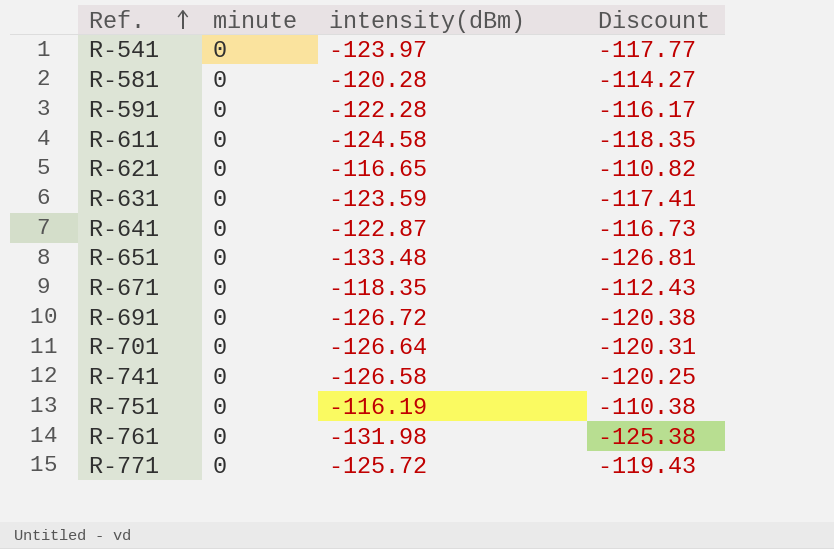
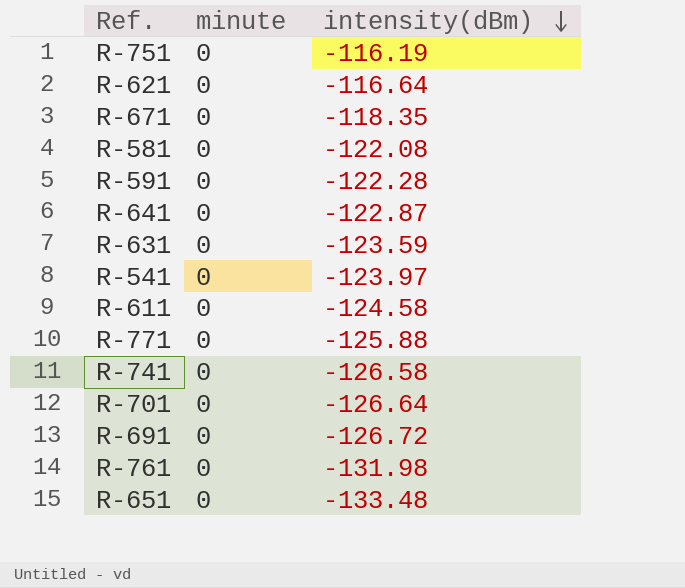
row order: Ref. ascending -> intensity(dBm) descending
column Discount | formula: [intensity(dBm)] * 0.95 -> none
R-621 | intensity(dBm): -116.65 -> -116.64
R-581 | intensity(dBm): -120.28 -> -122.08
R-771 | intensity(dBm): -125.72 -> -125.88

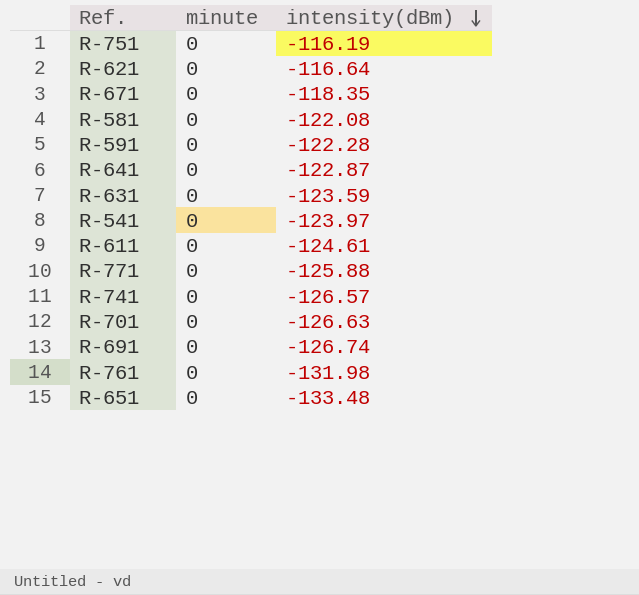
R-611 | intensity(dBm): -124.58 -> -124.61
R-741 | intensity(dBm): -126.58 -> -126.57
R-701 | intensity(dBm): -126.64 -> -126.63
R-691 | intensity(dBm): -126.72 -> -126.74

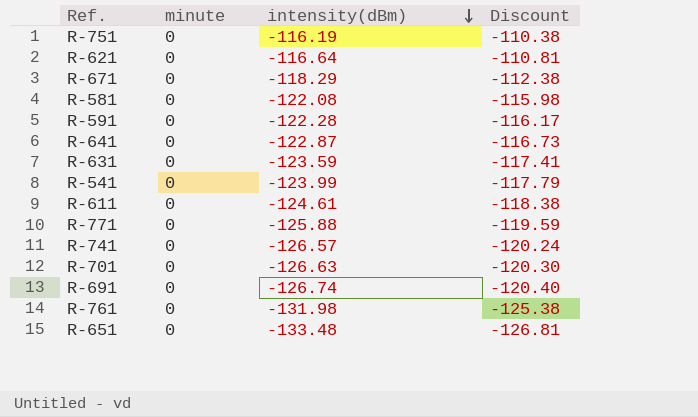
column Discount | formula: none -> [intensity(dBm)] * 0.95
R-671 | intensity(dBm): -118.35 -> -118.29
R-541 | intensity(dBm): -123.97 -> -123.99

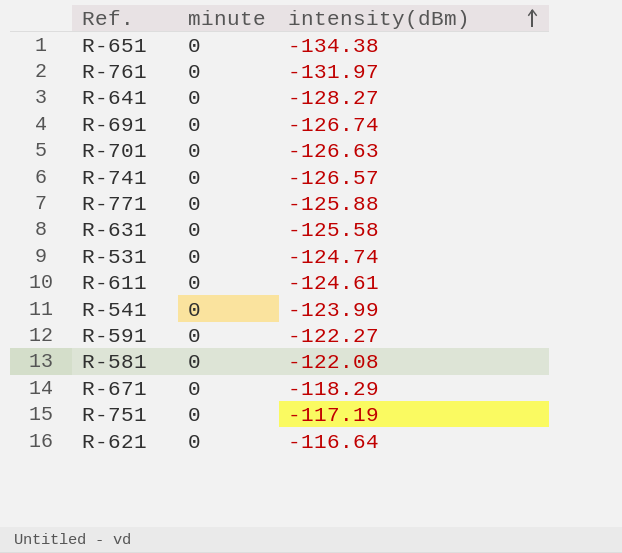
row order: intensity(dBm) descending -> intensity(dBm) ascending
column Discount | formula: [intensity(dBm)] * 0.95 -> none
R-651 | intensity(dBm): -133.48 -> -134.38
R-761 | intensity(dBm): -131.98 -> -131.97
R-641 | intensity(dBm): -122.87 -> -128.27
R-631 | intensity(dBm): -123.59 -> -125.58
row R-531: none -> 0 | -124.74
R-591 | intensity(dBm): -122.28 -> -122.27
R-751 | intensity(dBm): -116.19 -> -117.19

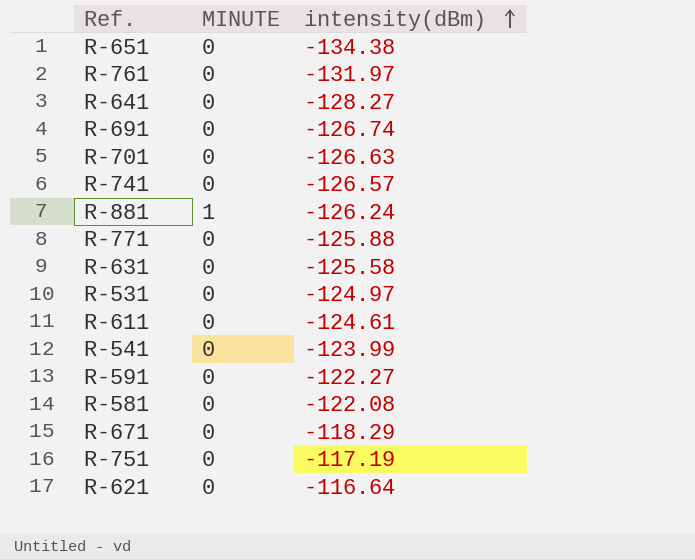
column name: minute -> MINUTE
row R-881: none -> 1 | -126.24
R-531 | intensity(dBm): -124.74 -> -124.97

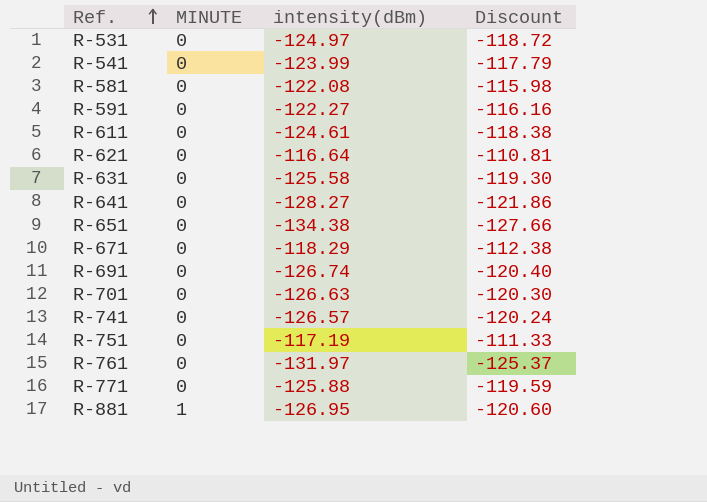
row order: intensity(dBm) ascending -> Ref. ascending
column Discount | formula: none -> [intensity(dBm)] * 0.95
R-881 | intensity(dBm): -126.24 -> -126.95

